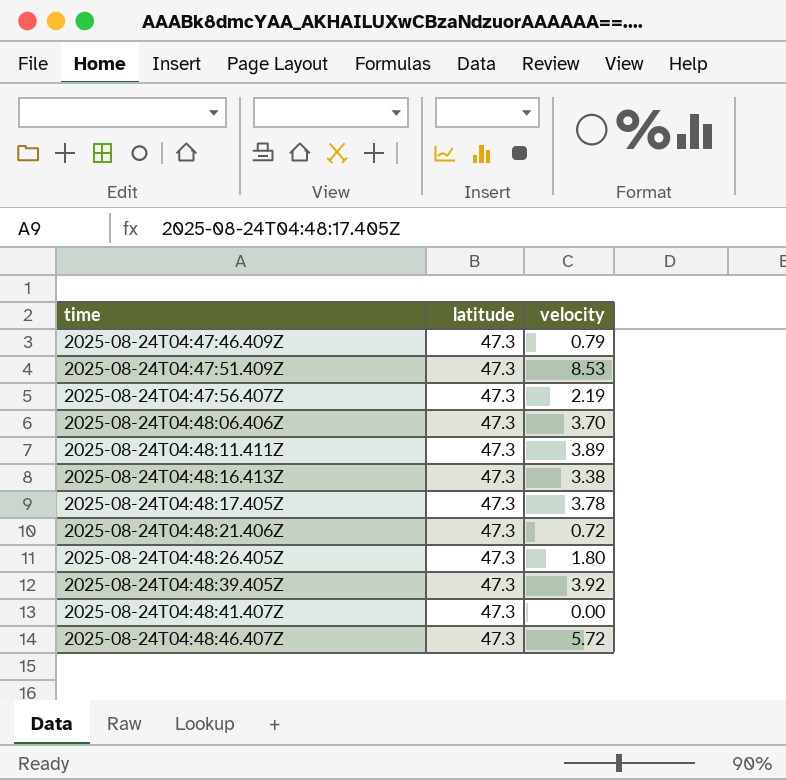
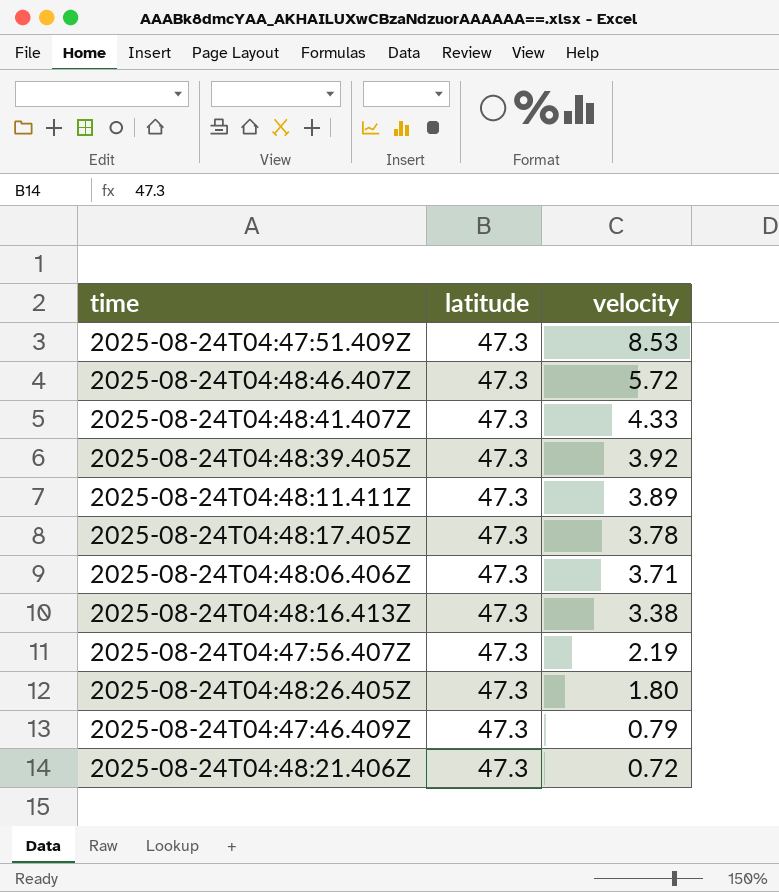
row order: time ascending -> velocity descending
2025-08-24T04:48:41.407Z | velocity: 0.00 -> 4.33
2025-08-24T04:48:06.406Z | velocity: 3.70 -> 3.71

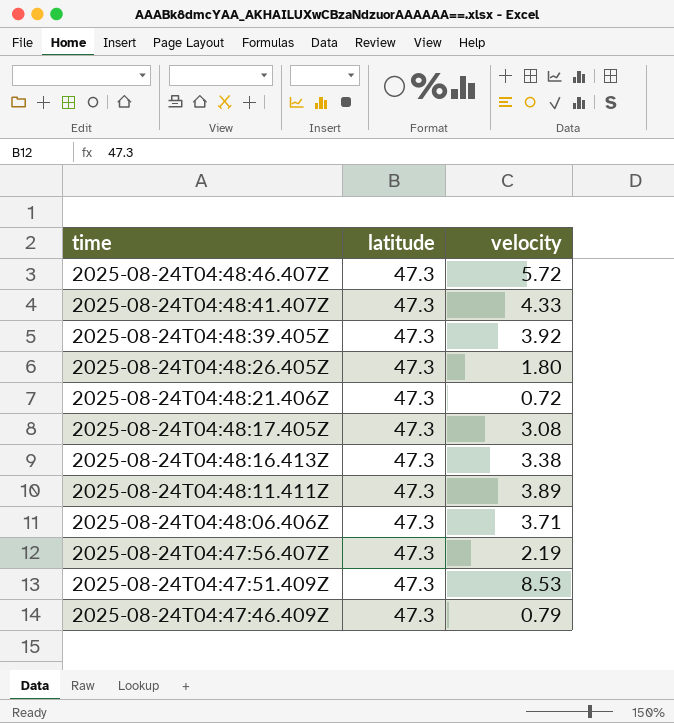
row order: velocity descending -> time descending
2025-08-24T04:48:17.405Z | velocity: 3.78 -> 3.08

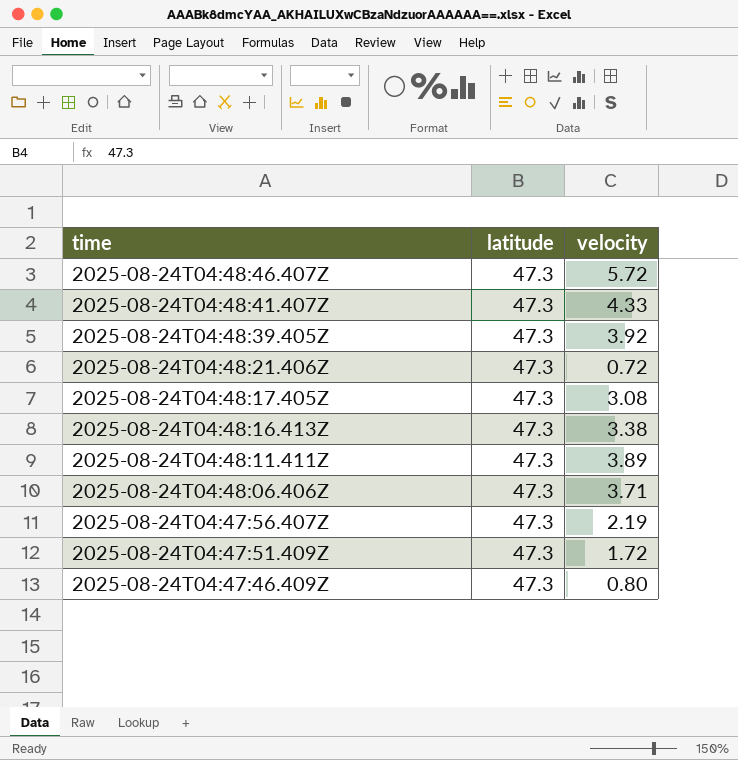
row 2025-08-24T04:48:26.405Z: 47.3 | 1.80 -> none
2025-08-24T04:47:51.409Z | velocity: 8.53 -> 1.72
2025-08-24T04:47:46.409Z | velocity: 0.79 -> 0.80

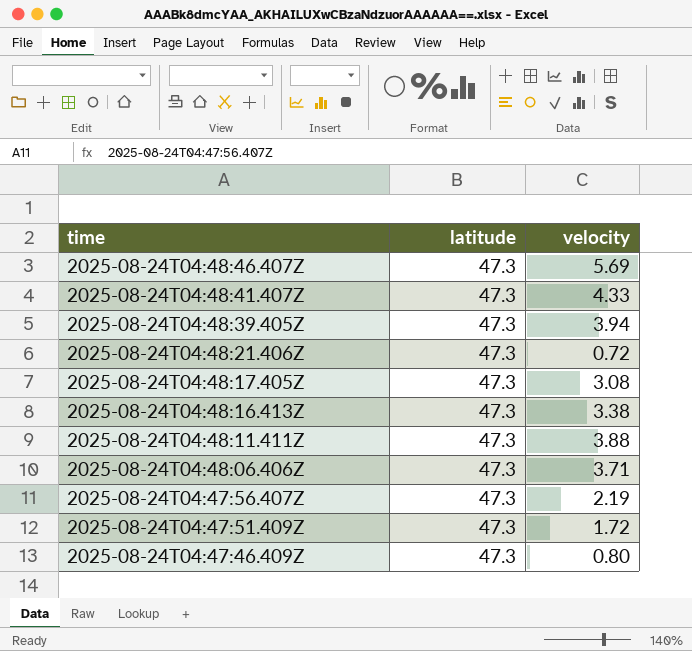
2025-08-24T04:48:46.407Z | velocity: 5.72 -> 5.69
2025-08-24T04:48:39.405Z | velocity: 3.92 -> 3.94
2025-08-24T04:48:11.411Z | velocity: 3.89 -> 3.88

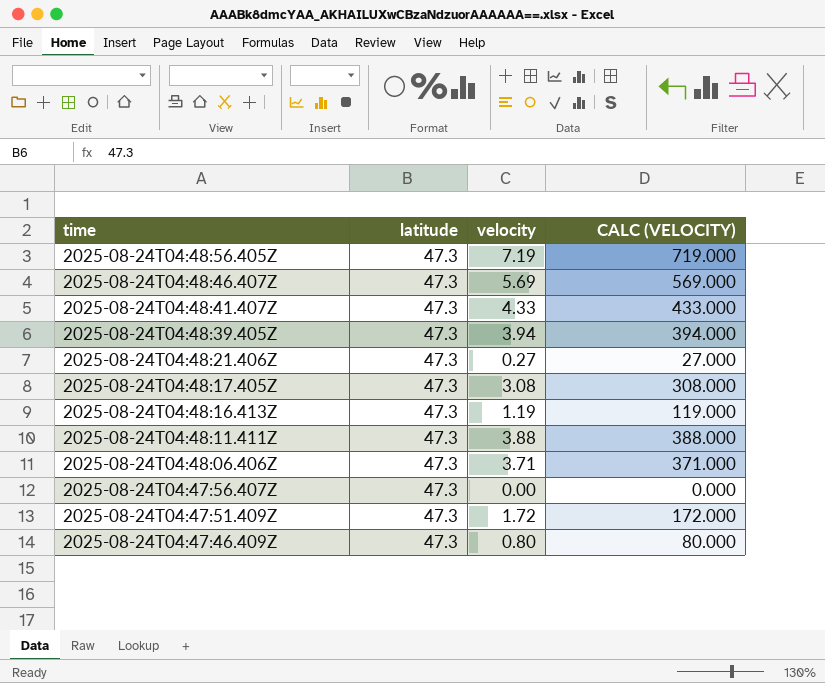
column CALC (VELOCITY) | formula: none -> [velocity] * 100
row 2025-08-24T04:48:56.405Z: none -> 47.3 | 7.19 | 719.000
2025-08-24T04:48:21.406Z | velocity: 0.72 -> 0.27
2025-08-24T04:48:16.413Z | velocity: 3.38 -> 1.19
2025-08-24T04:47:56.407Z | velocity: 2.19 -> 0.00

